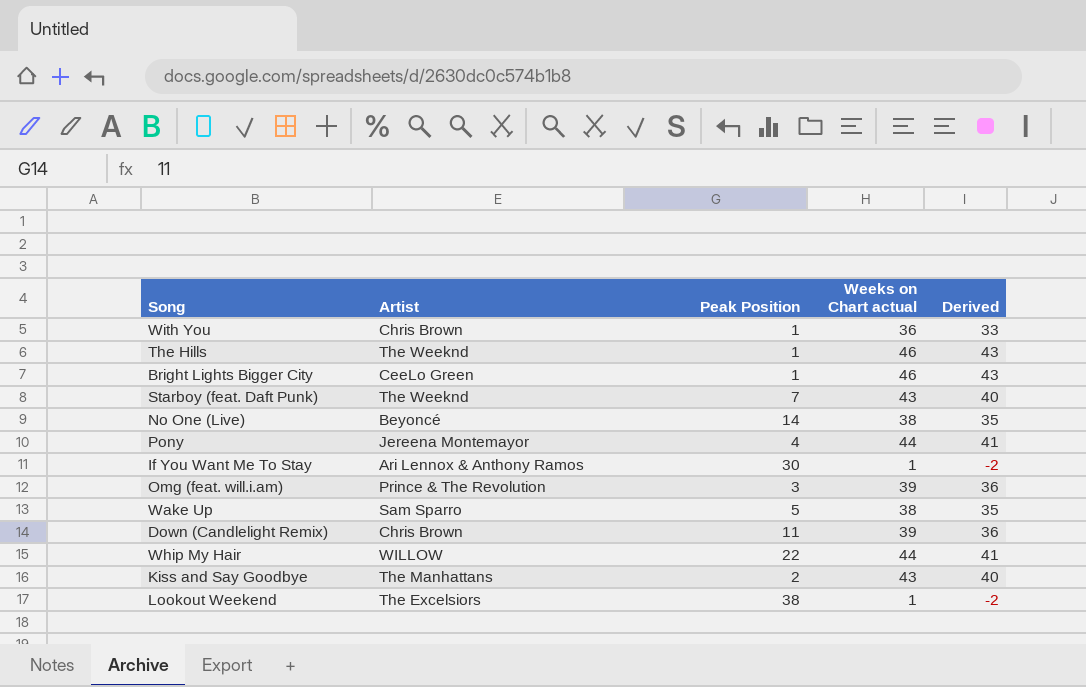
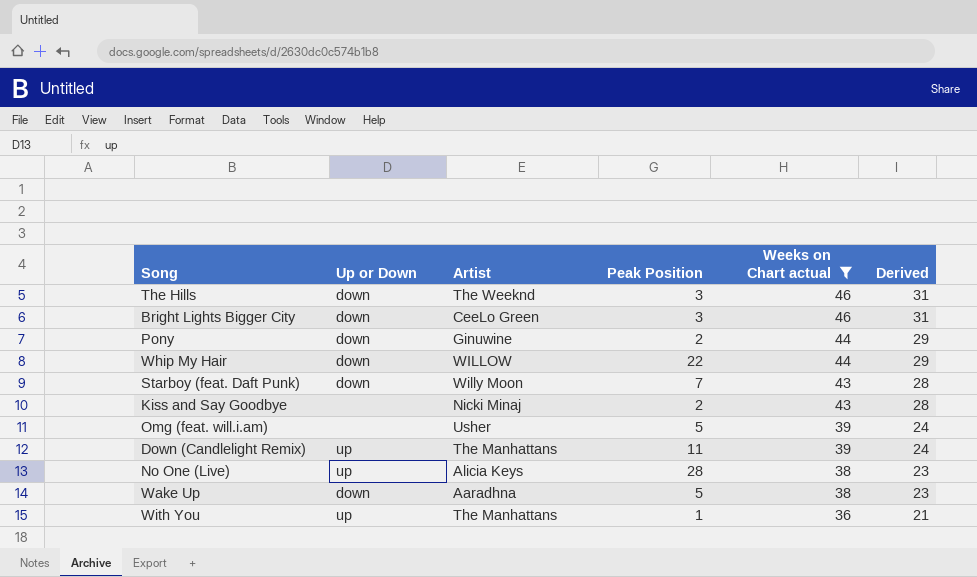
filter: none -> Weeks on Chart actual != 1
row order: none -> Weeks on Chart actual descending
column Up or Down | position: none -> 2
column Derived | formula: [Weeks on Chart actual] - 3 -> [Weeks on Chart actual] - 15
The Hills | Peak Position: 1 -> 3
Bright Lights Bigger City | Peak Position: 1 -> 3
Pony | Artist: Jereena Montemayor -> Ginuwine
Pony | Peak Position: 4 -> 2
Starboy (feat. Daft Punk) | Artist: The Weeknd -> Willy Moon
Kiss and Say Goodbye | Artist: The Manhattans -> Nicki Minaj
Omg (feat. will.i.am) | Artist: Prince & The Revolution -> Usher
Omg (feat. will.i.am) | Peak Position: 3 -> 5
Down (Candlelight Remix) | Artist: Chris Brown -> The Manhattans
No One (Live) | Artist: Beyoncé -> Alicia Keys
No One (Live) | Peak Position: 14 -> 28
Wake Up | Artist: Sam Sparro -> Aaradhna
With You | Artist: Chris Brown -> The Manhattans

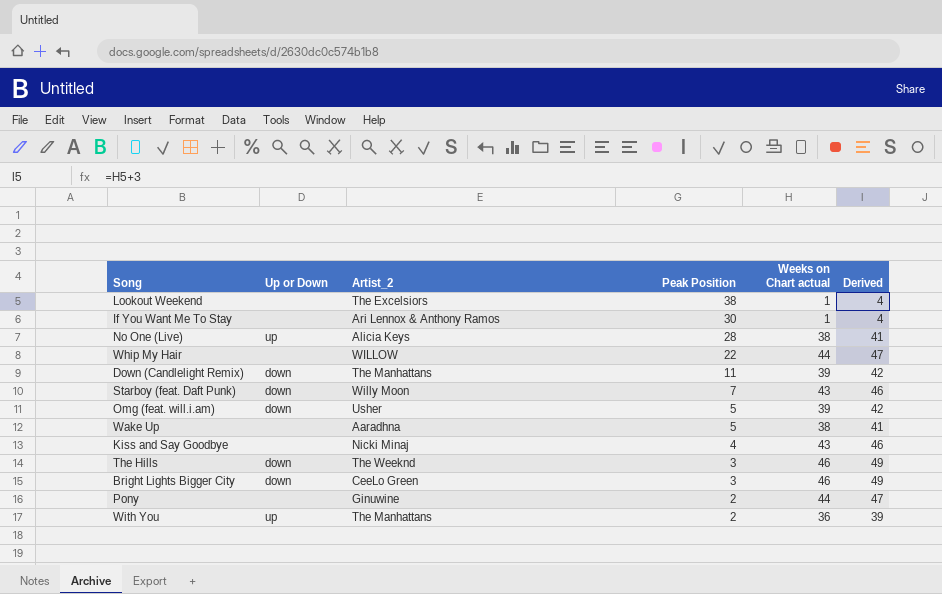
filter: Weeks on Chart actual != 1 -> none
row order: Weeks on Chart actual descending -> Peak Position descending
column name: Artist -> Artist_2
column Derived | formula: [Weeks on Chart actual] - 15 -> [Weeks on Chart actual] + 3
Whip My Hair | Up or Down: down -> none
Down (Candlelight Remix) | Up or Down: up -> down
Omg (feat. will.i.am) | Up or Down: none -> down
Wake Up | Up or Down: down -> none
Kiss and Say Goodbye | Peak Position: 2 -> 4
Pony | Up or Down: down -> none
With You | Peak Position: 1 -> 2

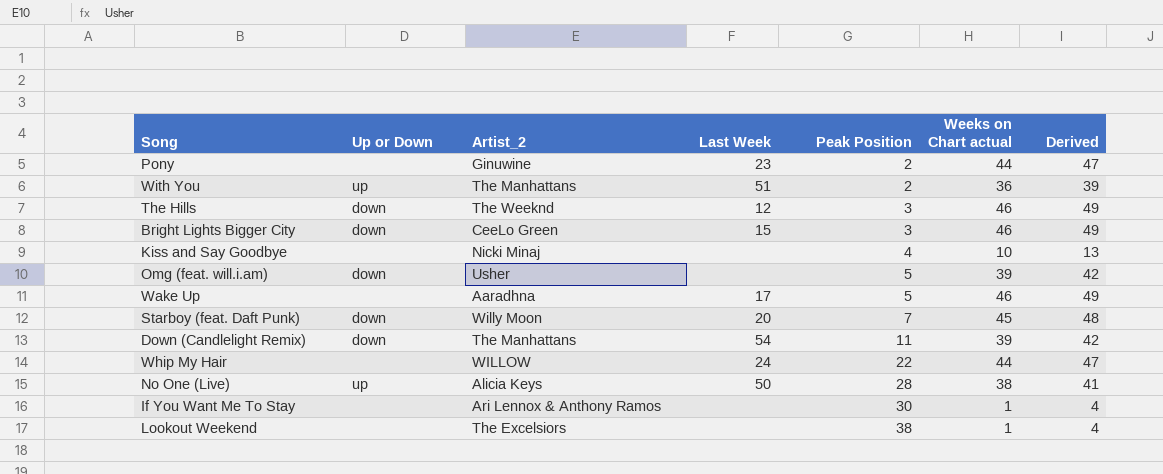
row order: Peak Position descending -> Peak Position ascending
column Last Week | position: none -> 4
Kiss and Say Goodbye | Weeks on Chart actual: 43 -> 10
Kiss and Say Goodbye | Derived: 46 -> 13
Wake Up | Weeks on Chart actual: 38 -> 46
Wake Up | Derived: 41 -> 49
Starboy (feat. Daft Punk) | Weeks on Chart actual: 43 -> 45
Starboy (feat. Daft Punk) | Derived: 46 -> 48

